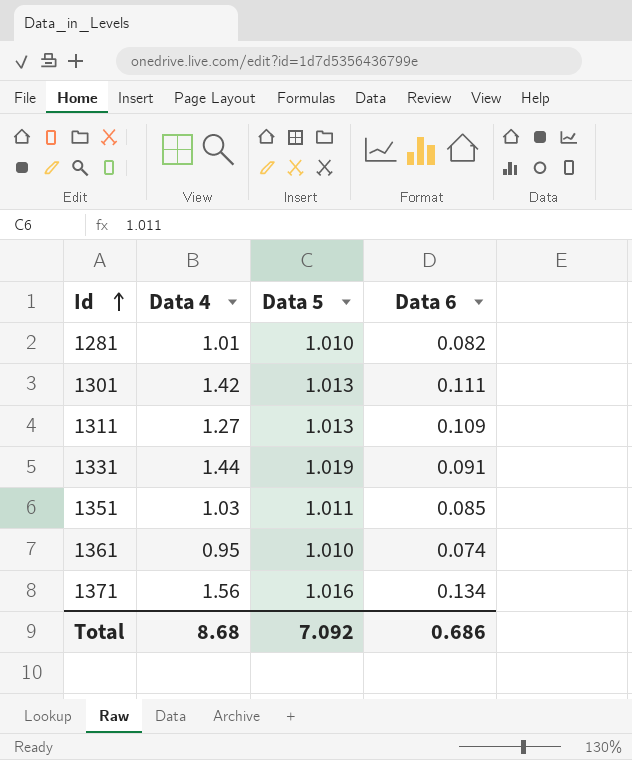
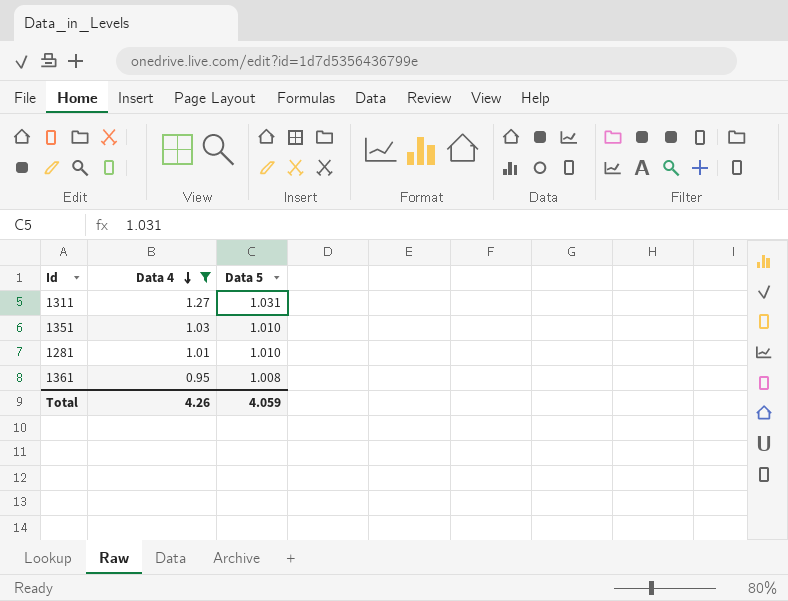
filter: none -> Data 4 <= 1.27
row order: Id ascending -> Data 4 descending
column Data 6 | position: 4 -> none
1311 | Data 5: 1.013 -> 1.031
1351 | Data 5: 1.011 -> 1.010
1361 | Data 5: 1.010 -> 1.008
Total | Data 4: 8.68 -> 4.26
Total | Data 5: 7.092 -> 4.059

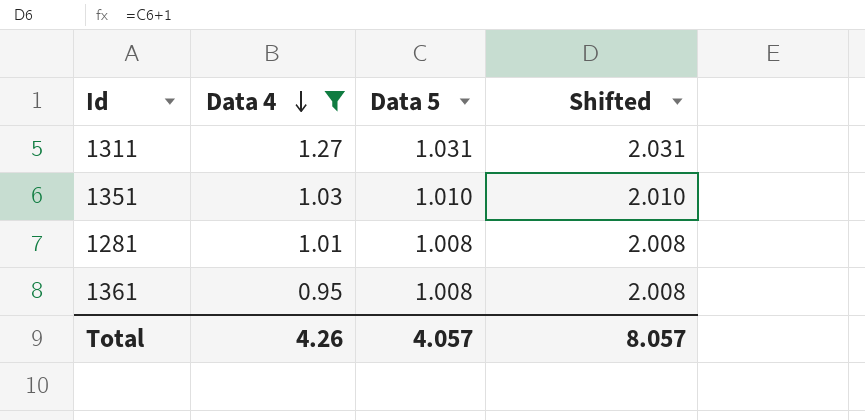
column Shifted | formula: none -> [Data 5] + 1
1281 | Data 5: 1.010 -> 1.008
Total | Data 5: 4.059 -> 4.057

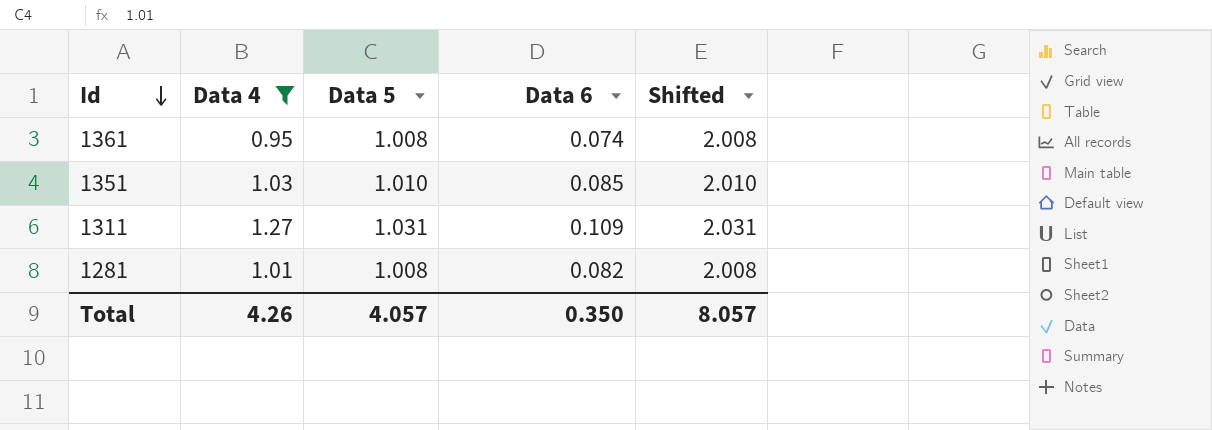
row order: Data 4 descending -> Id descending
column Data 6 | position: none -> 4

